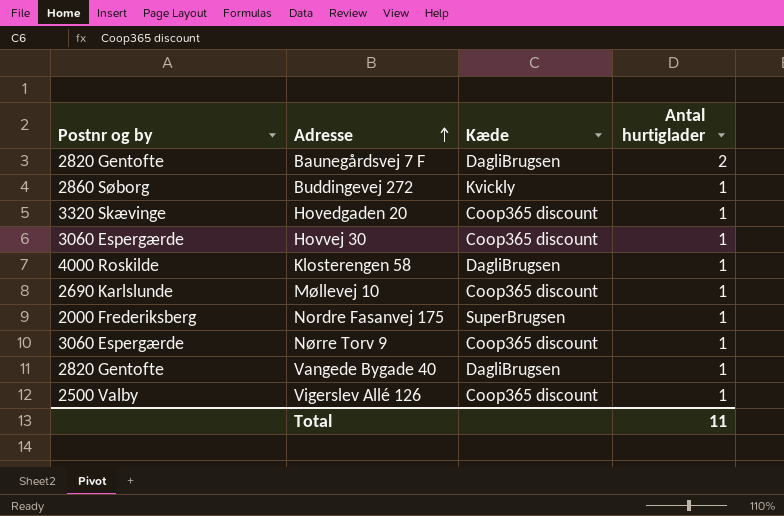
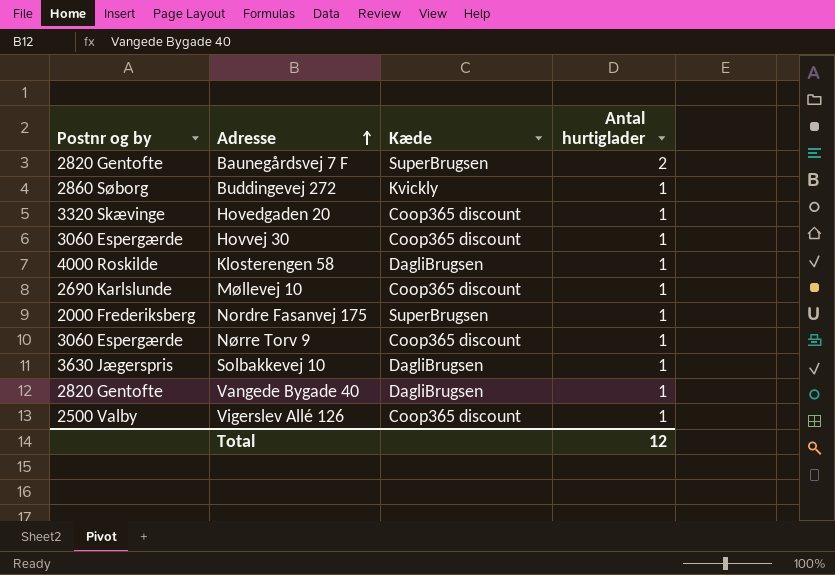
Baunegårdsvej 7 F | Kæde: DagliBrugsen -> SuperBrugsen
row Solbakkevej 10: none -> 3630 Jægerspris | DagliBrugsen | 1
Total | Antal hurtiglader: 11 -> 12

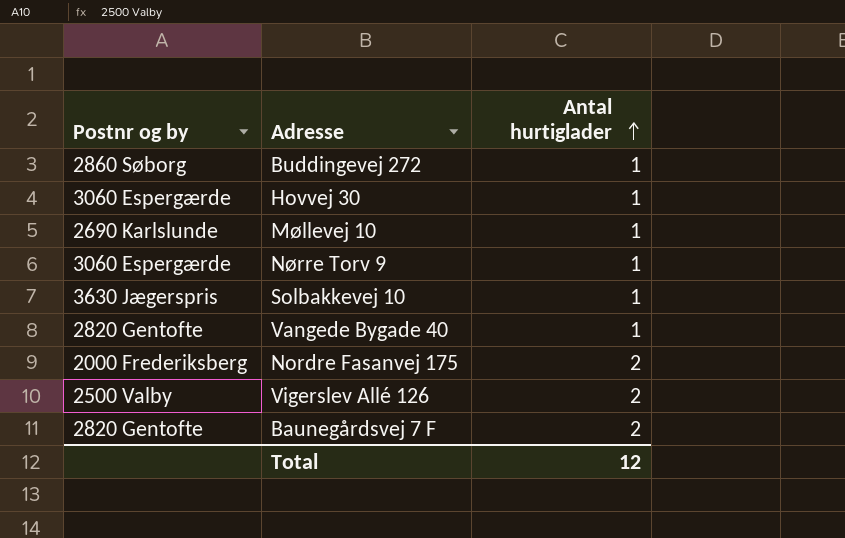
row order: Adresse ascending -> Antal hurtiglader ascending
column Kæde | position: 3 -> none
row Hovedgaden 20: 3320 Skævinge | Coop365 discount | 1 -> none
row Klosterengen 58: 4000 Roskilde | DagliBrugsen | 1 -> none
Nordre Fasanvej 175 | Antal hurtiglader: 1 -> 2
Vigerslev Allé 126 | Antal hurtiglader: 1 -> 2

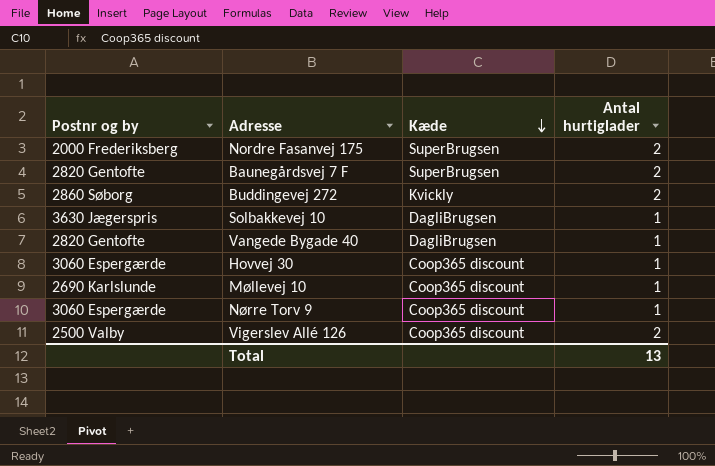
row order: Antal hurtiglader ascending -> Kæde descending
column Kæde | position: none -> 3
Buddingevej 272 | Antal hurtiglader: 1 -> 2
Total | Antal hurtiglader: 12 -> 13

